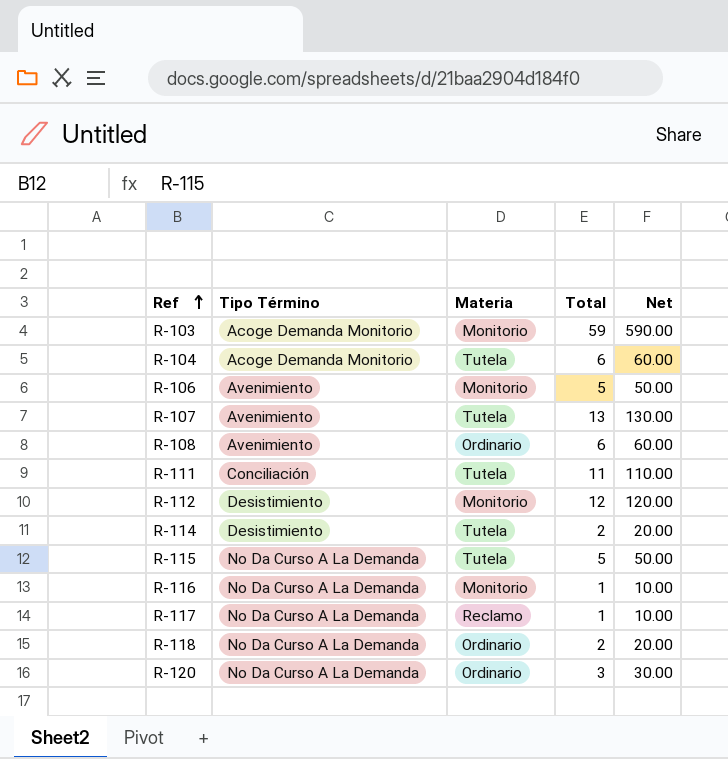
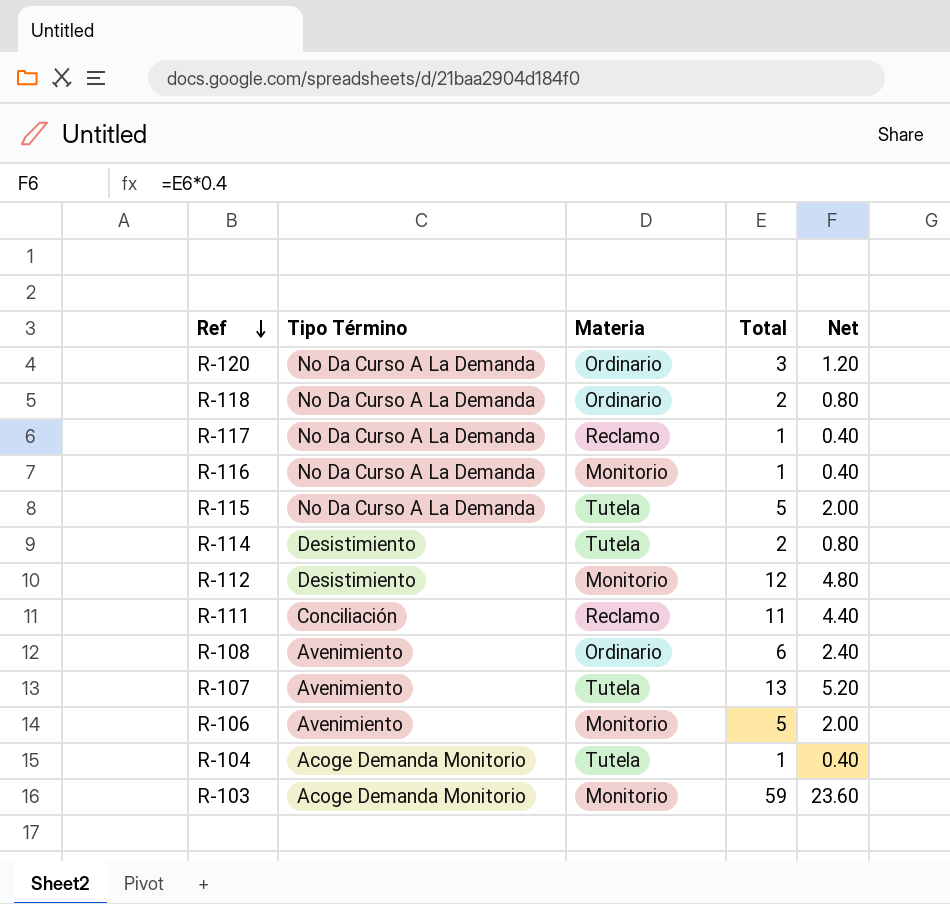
row order: Ref ascending -> Ref descending
column Net | formula: [Total] * 10 -> [Total] * 0.4
R-111 | Materia: Tutela -> Reclamo
R-104 | Total: 6 -> 1

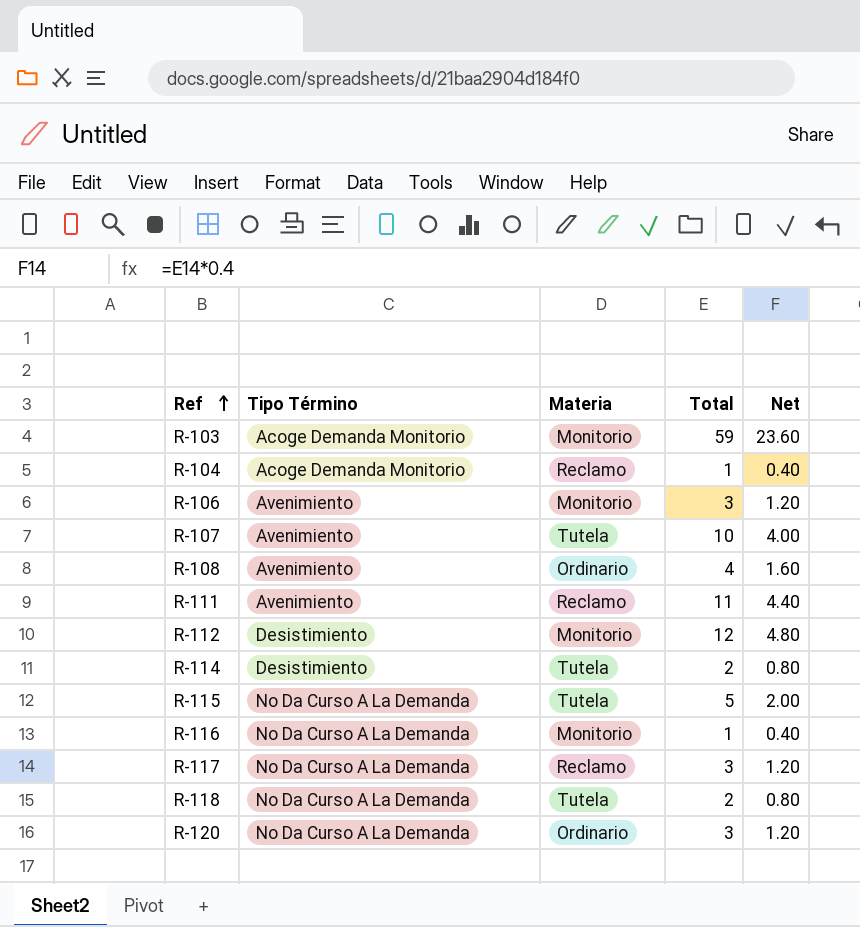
row order: Ref descending -> Ref ascending
R-104 | Materia: Tutela -> Reclamo
R-106 | Total: 5 -> 3
R-106 | Net: 2.00 -> 1.20
R-107 | Total: 13 -> 10
R-107 | Net: 5.20 -> 4.00
R-108 | Total: 6 -> 4
R-108 | Net: 2.40 -> 1.60
R-111 | Tipo Término: Conciliación -> Avenimiento
R-117 | Total: 1 -> 3
R-117 | Net: 0.40 -> 1.20
R-118 | Materia: Ordinario -> Tutela

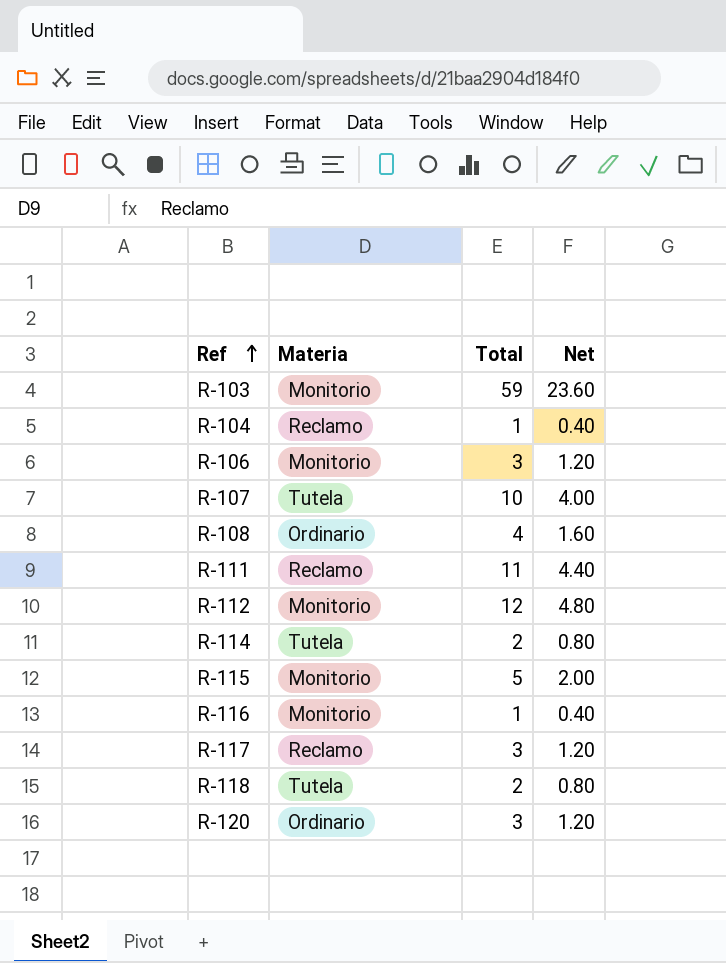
column Tipo Término | position: 2 -> none
R-115 | Materia: Tutela -> Monitorio

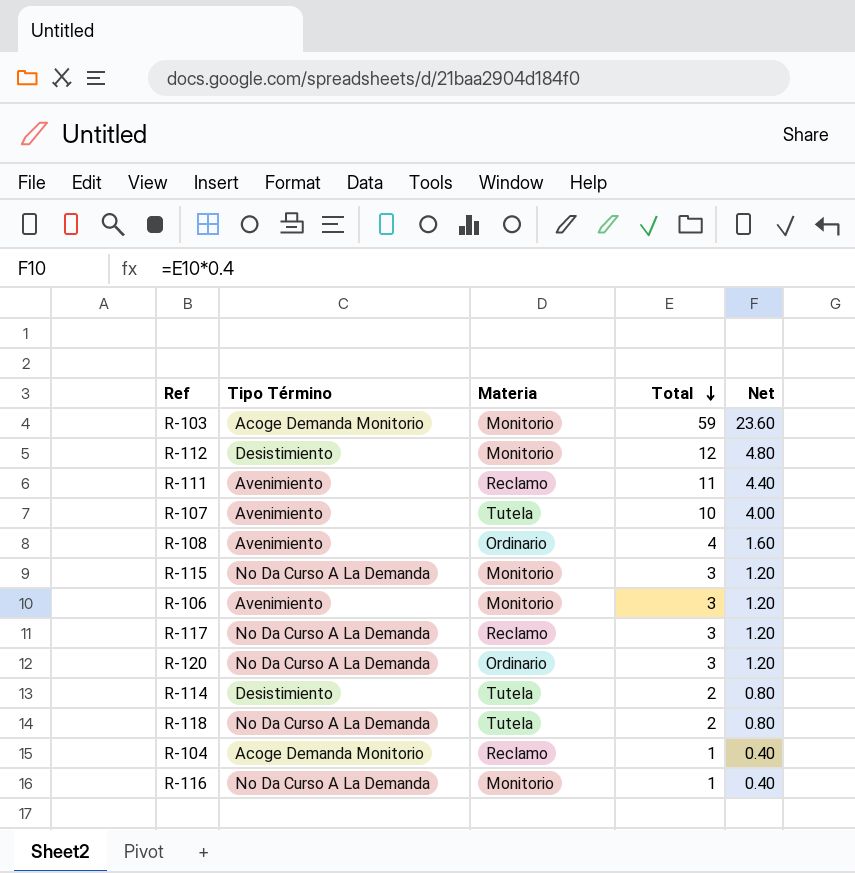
row order: Ref ascending -> Total descending
column Tipo Término | position: none -> 2
R-115 | Total: 5 -> 3
R-115 | Net: 2.00 -> 1.20

